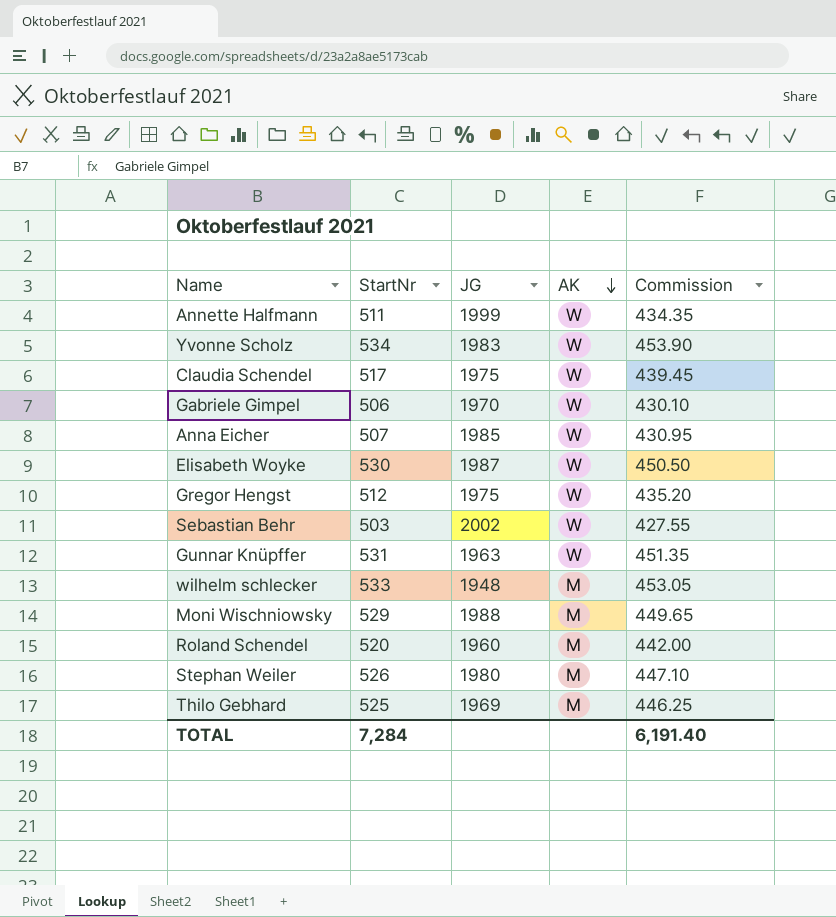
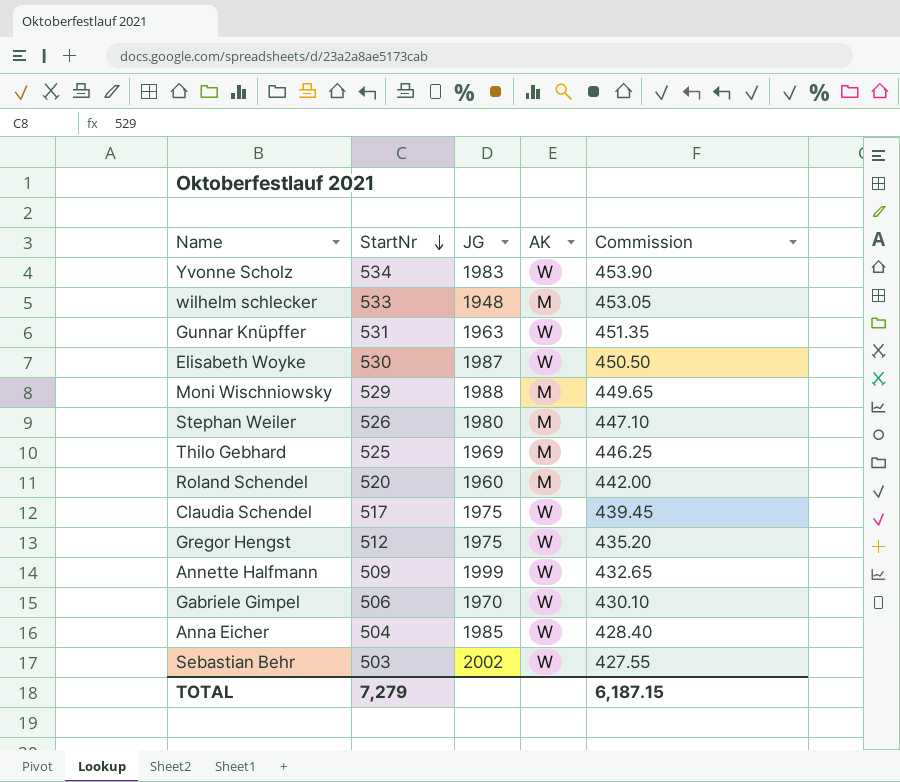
row order: AK descending -> StartNr descending
Annette Halfmann | StartNr: 511 -> 509
Annette Halfmann | Commission: 434.35 -> 432.65
Anna Eicher | StartNr: 507 -> 504
Anna Eicher | Commission: 430.95 -> 428.40
TOTAL | StartNr: 7,284 -> 7,279
TOTAL | Commission: 6,191.40 -> 6,187.15

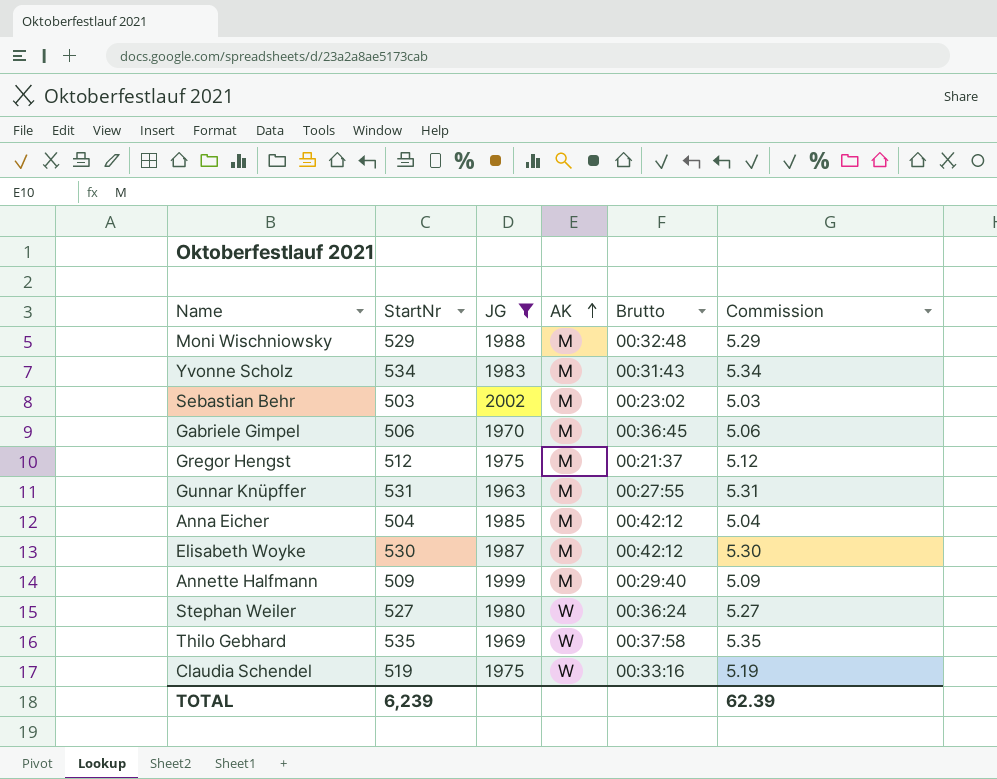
filter: none -> JG >= 1963
row order: StartNr descending -> AK ascending
column Brutto | position: none -> 5
column Commission | formula: [StartNr] * 0.85 -> [StartNr] * 0.01
Yvonne Scholz | AK: W -> M
Sebastian Behr | AK: W -> M
Gabriele Gimpel | AK: W -> M
Gregor Hengst | AK: W -> M
Gunnar Knüpffer | AK: W -> M
Anna Eicher | AK: W -> M
Elisabeth Woyke | AK: W -> M
Annette Halfmann | AK: W -> M
Stephan Weiler | StartNr: 526 -> 527
Stephan Weiler | AK: M -> W
Thilo Gebhard | StartNr: 525 -> 535
Thilo Gebhard | AK: M -> W
Claudia Schendel | StartNr: 517 -> 519
TOTAL | StartNr: 7,279 -> 6,239
TOTAL | Commission: 6,187.15 -> 62.39

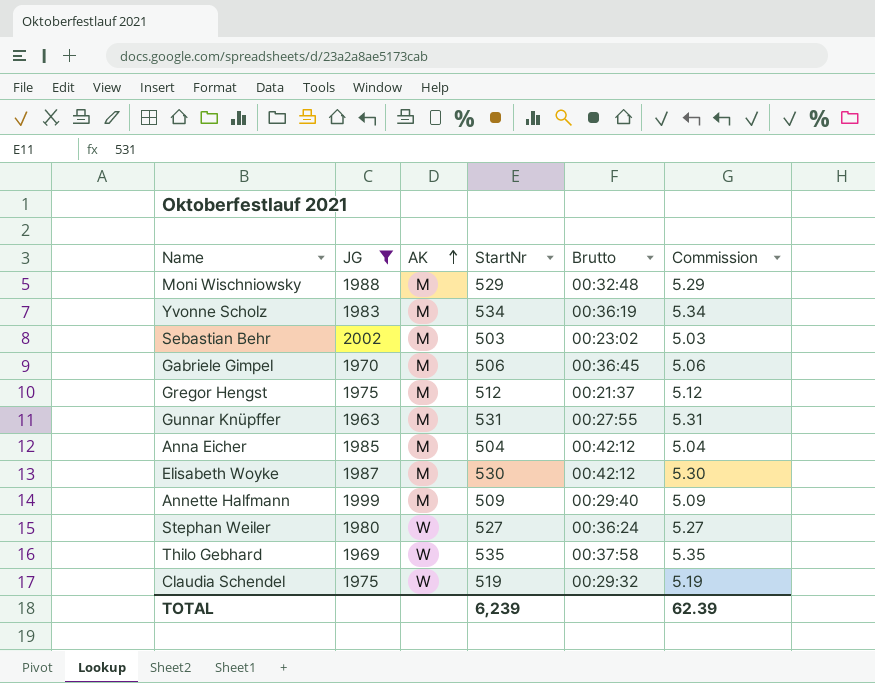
column StartNr | position: 2 -> 4
Yvonne Scholz | Brutto: 00:31:43 -> 00:36:19
Claudia Schendel | Brutto: 00:33:16 -> 00:29:32

